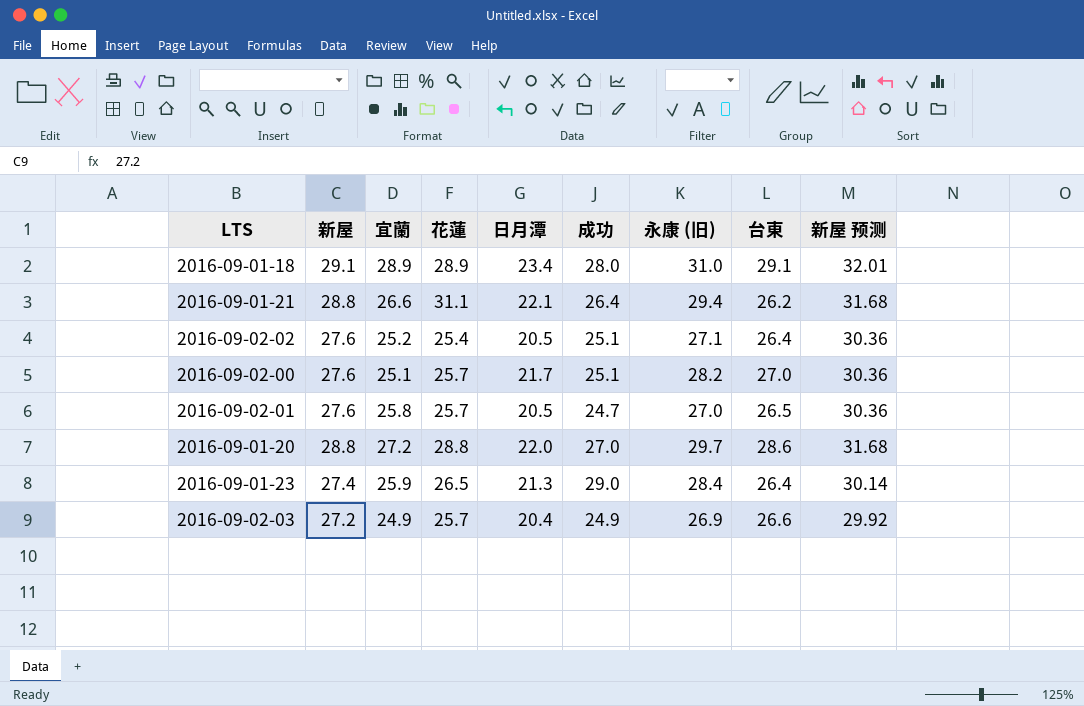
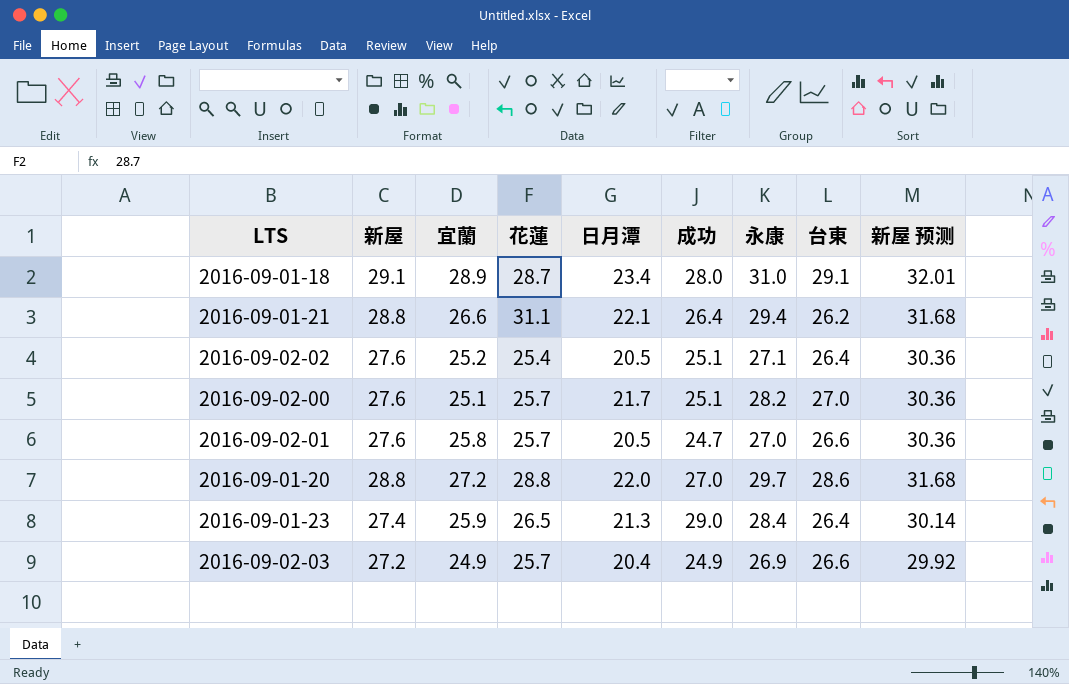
column name: 永康 (旧) -> 永康
2016-09-01-18 | 花蓮: 28.9 -> 28.7
2016-09-02-01 | 台東: 26.5 -> 26.6

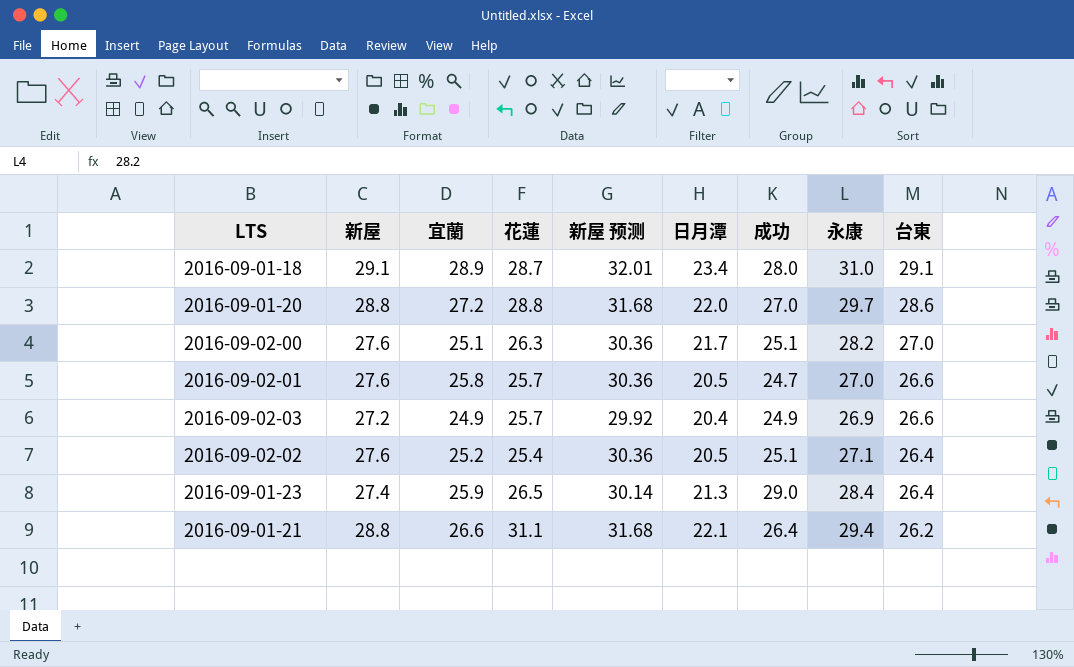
row order: none -> 台東 descending
column 新屋 预测 | position: 9 -> 5
2016-09-02-00 | 花蓮: 25.7 -> 26.3

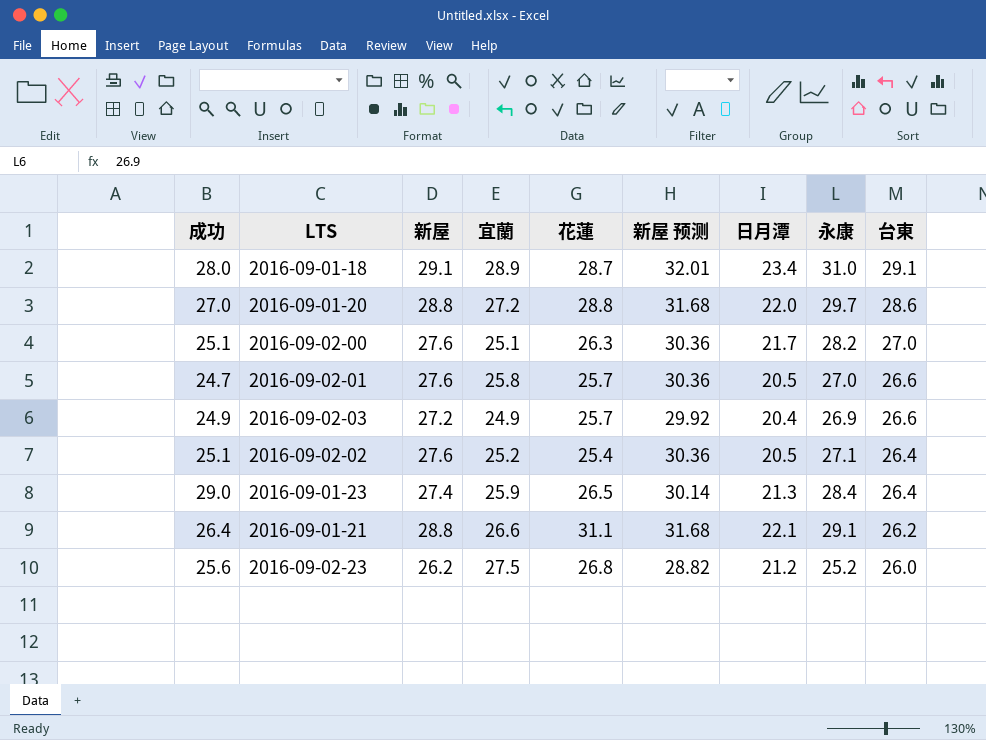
column 成功 | position: 7 -> 1
2016-09-01-21 | 永康: 29.4 -> 29.1
row 2016-09-02-23: none -> 25.6 | 26.2 | 27.5 | 26.8 | 28.82 | 21.2 | 25.2 | 26.0

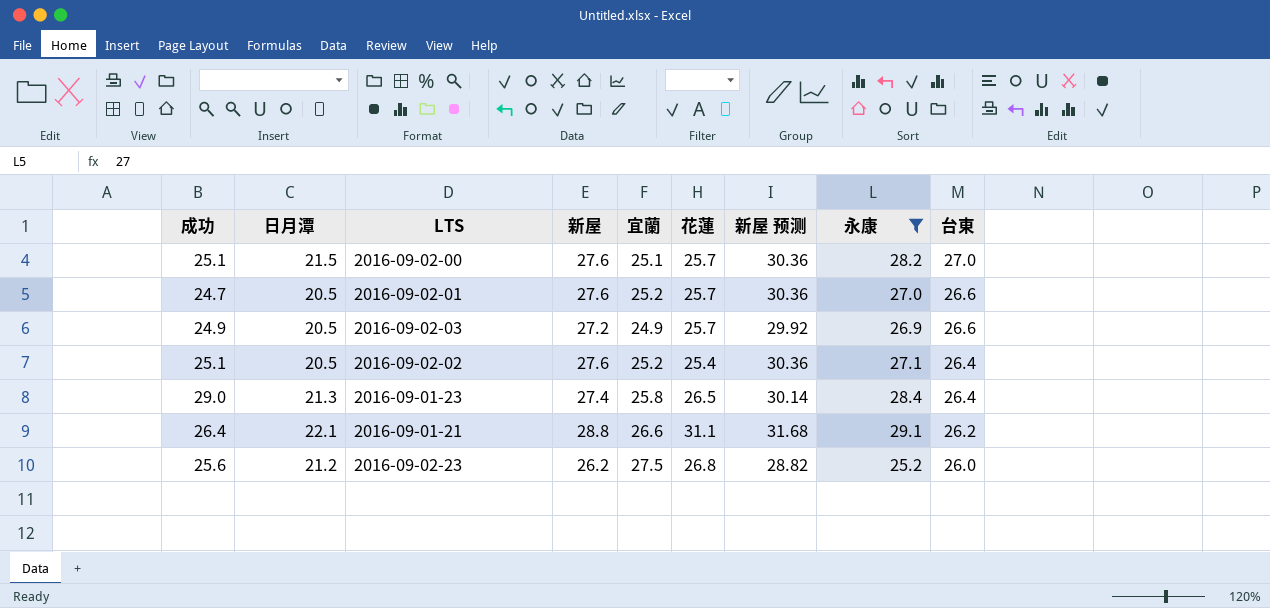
filter: none -> 永康 <= 29.1
column 日月潭 | position: 7 -> 2
2016-09-02-00 | 日月潭: 21.7 -> 21.5
2016-09-02-00 | 花蓮: 26.3 -> 25.7
2016-09-02-01 | 宜蘭: 25.8 -> 25.2
2016-09-02-03 | 日月潭: 20.4 -> 20.5
2016-09-01-23 | 宜蘭: 25.9 -> 25.8

